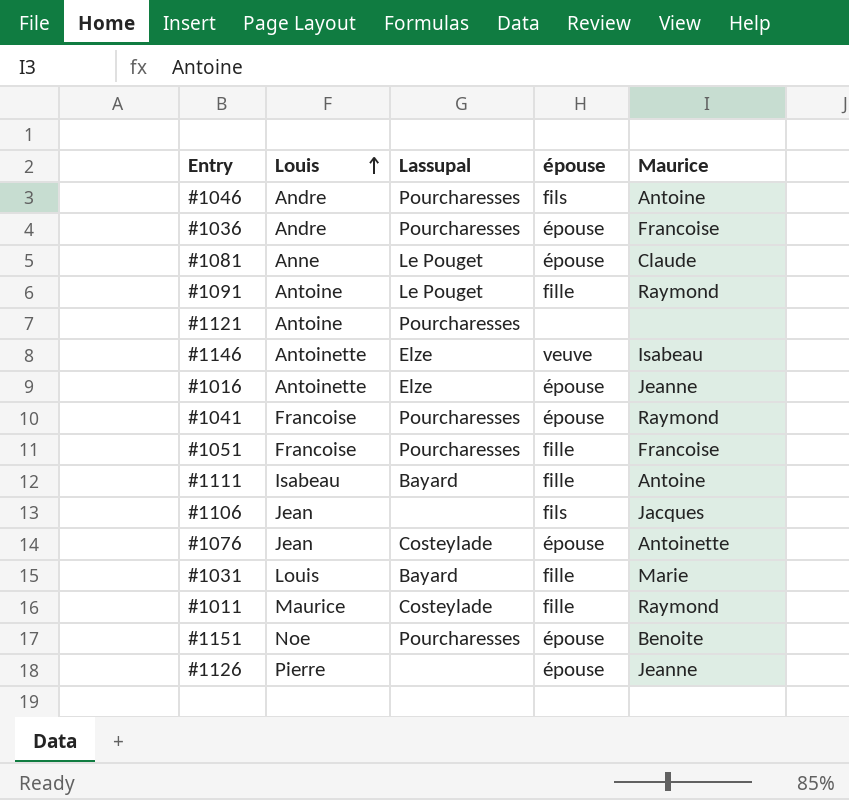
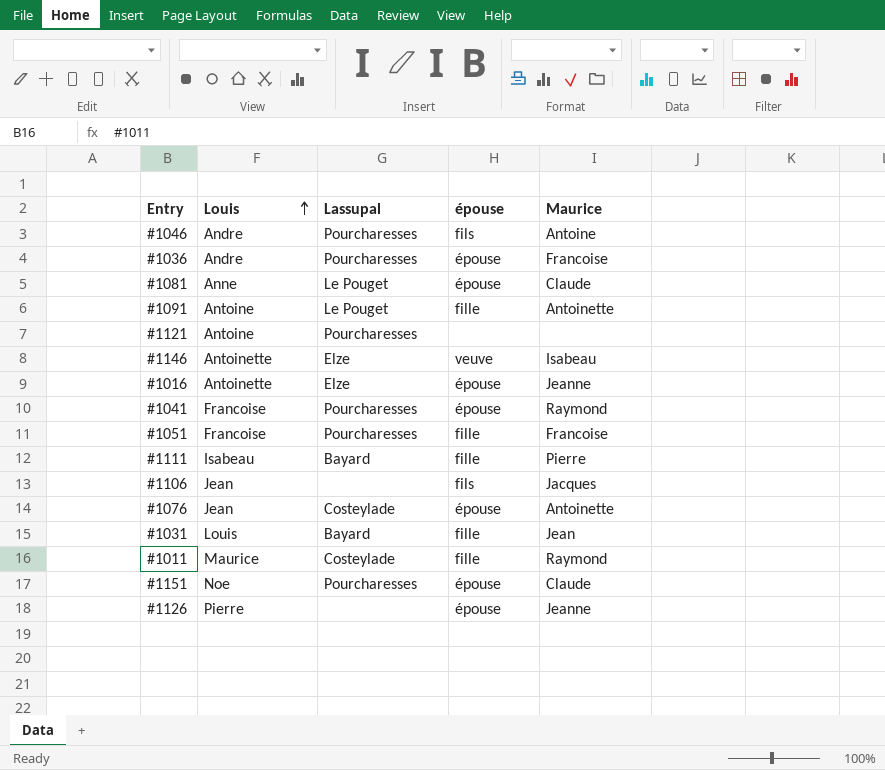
#1091 | Maurice: Raymond -> Antoinette
#1111 | Maurice: Antoine -> Pierre
#1031 | Maurice: Marie -> Jean
#1151 | Maurice: Benoite -> Claude

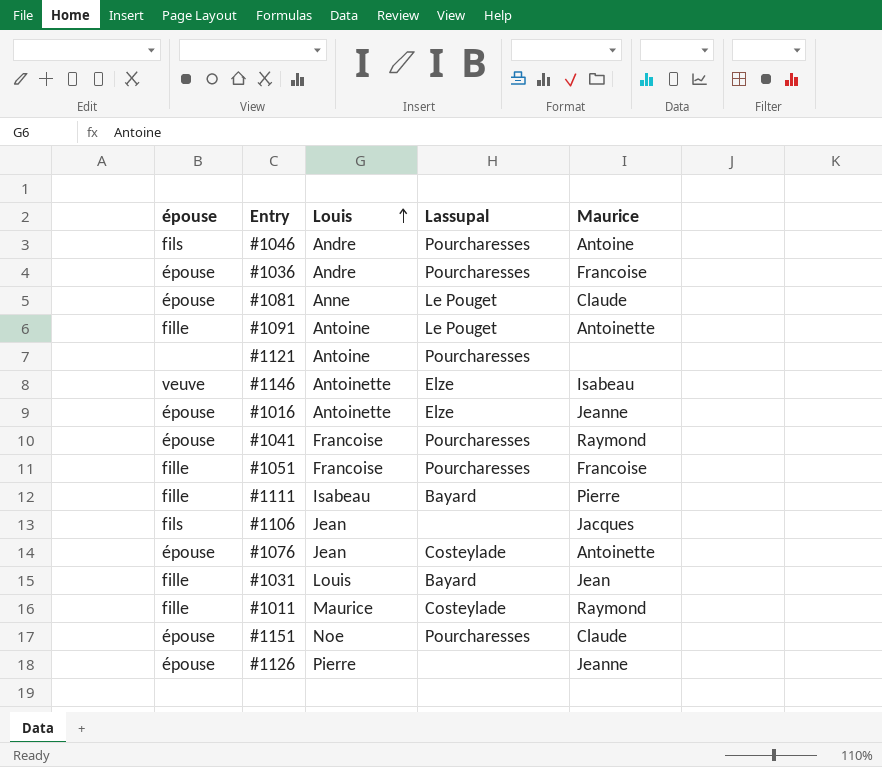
column épouse | position: 4 -> 1

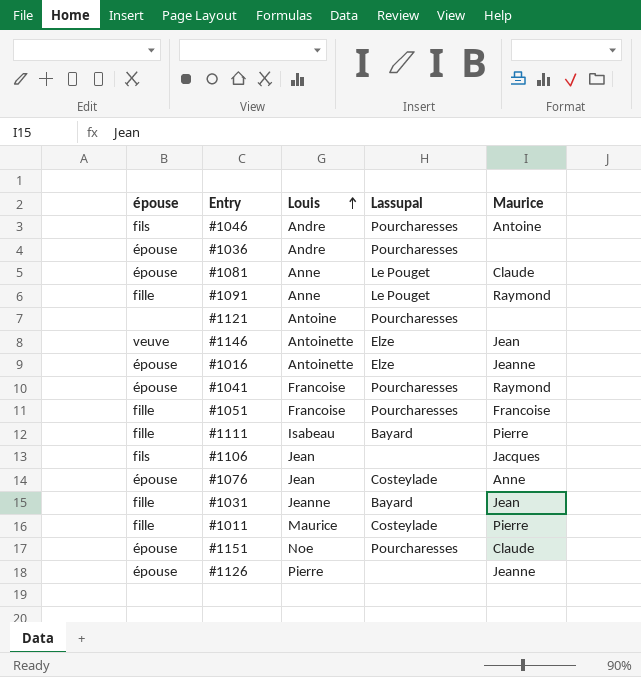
#1036 | Maurice: Francoise -> none
#1091 | Louis: Antoine -> Anne
#1091 | Maurice: Antoinette -> Raymond
#1146 | Maurice: Isabeau -> Jean
#1076 | Maurice: Antoinette -> Anne
#1031 | Louis: Louis -> Jeanne
#1011 | Maurice: Raymond -> Pierre

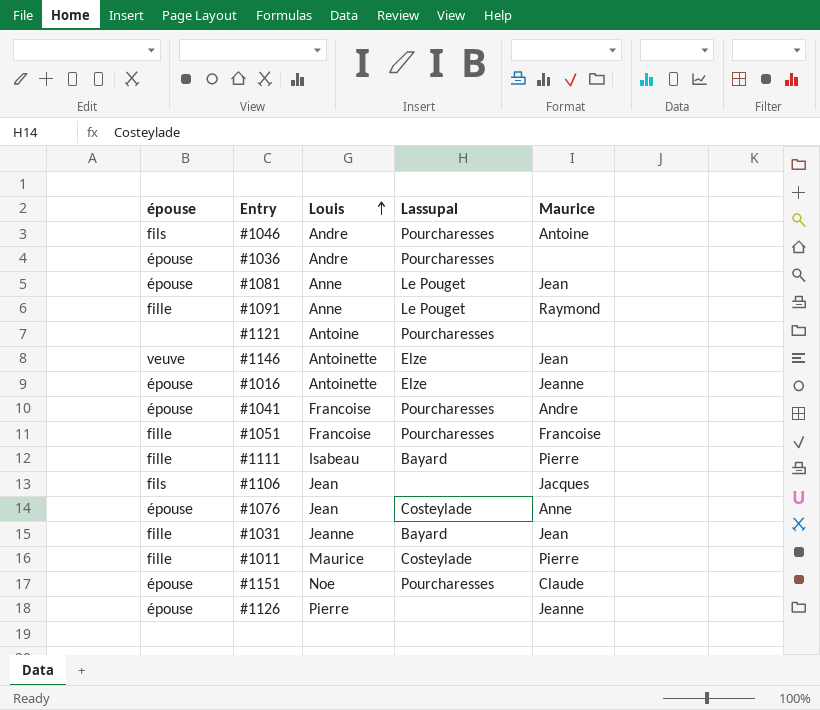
#1081 | Maurice: Claude -> Jean
#1041 | Maurice: Raymond -> Andre

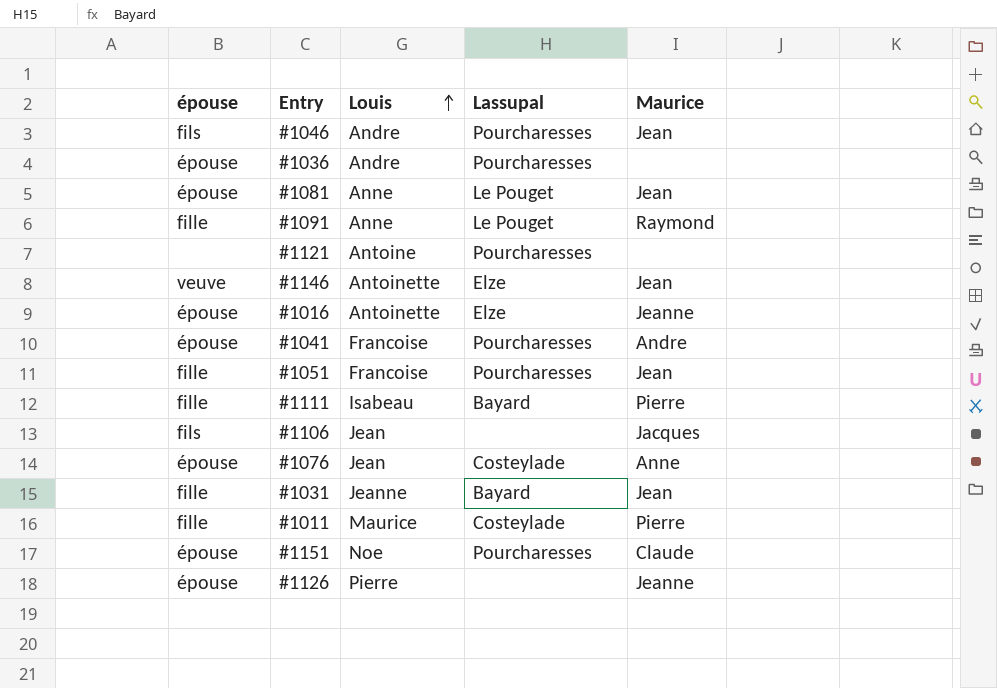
#1046 | Maurice: Antoine -> Jean
#1051 | Maurice: Francoise -> Jean

